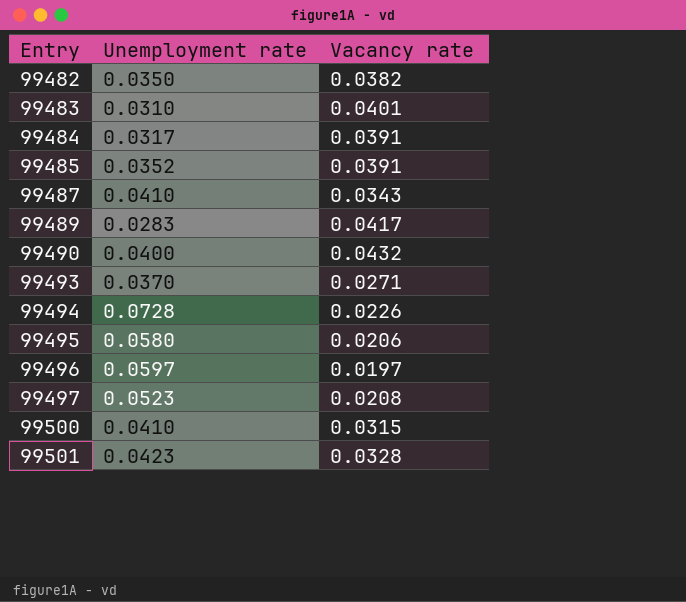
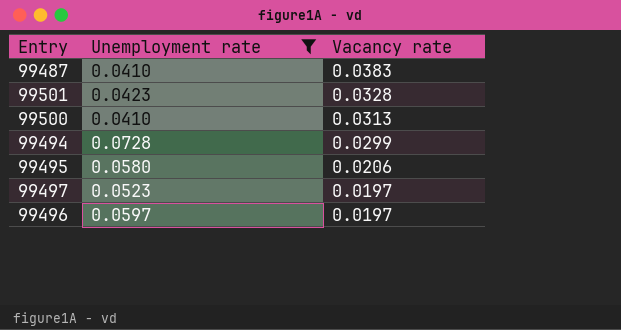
filter: none -> Unemployment rate >= 0.0410
row order: Entry ascending -> Vacancy rate descending
99487 | Vacancy rate: 0.0343 -> 0.0383
99500 | Vacancy rate: 0.0315 -> 0.0313
99494 | Vacancy rate: 0.0226 -> 0.0299
99497 | Vacancy rate: 0.0208 -> 0.0197

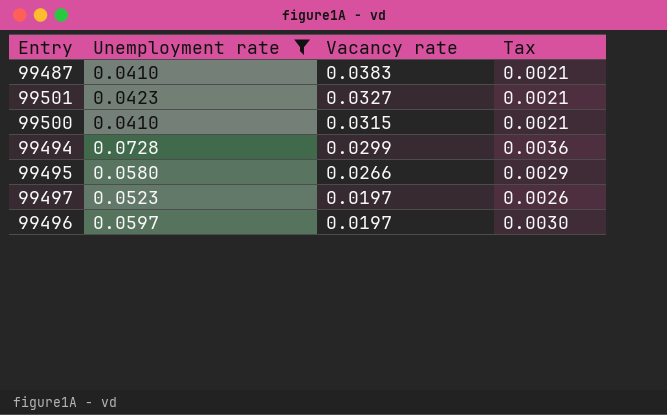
column Tax | formula: none -> [Unemployment rate] * 0.05
99501 | Vacancy rate: 0.0328 -> 0.0327
99500 | Vacancy rate: 0.0313 -> 0.0315
99495 | Vacancy rate: 0.0206 -> 0.0266

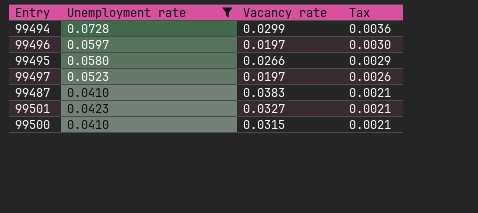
row order: Vacancy rate descending -> Tax descending

